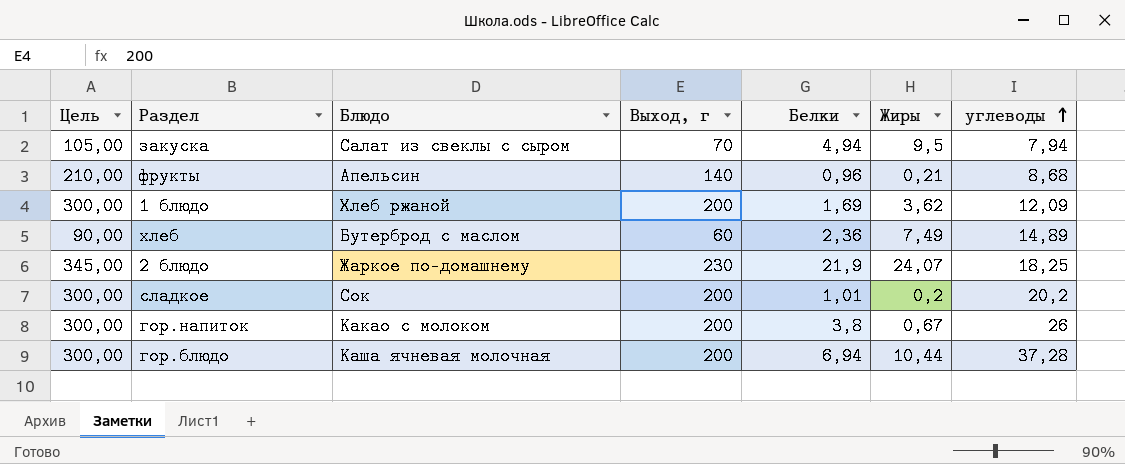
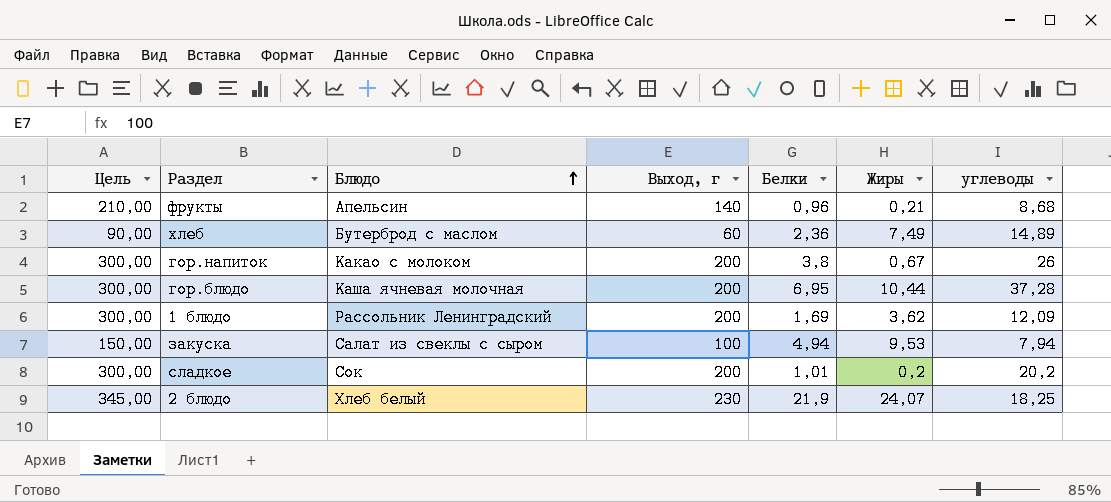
row order: углеводы ascending -> Блюдо ascending
гор.блюдо | Белки: 6,94 -> 6,95
1 блюдо | Блюдо: Хлеб ржаной -> Рассольник Ленинградский
закуска | Цель: 105,00 -> 150,00
закуска | Выход, г: 70 -> 100
закуска | Жиры: 9,5 -> 9,53
2 блюдо | Блюдо: Жаркое по-домашнему -> Хлеб белый

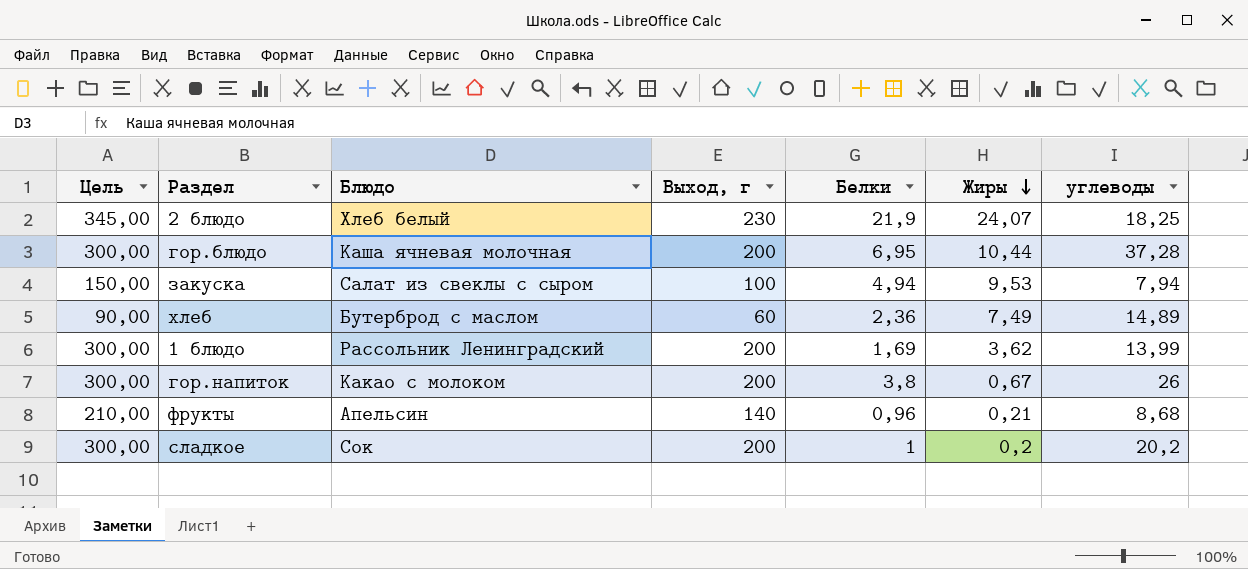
row order: Блюдо ascending -> Жиры descending
1 блюдо | углеводы: 12,09 -> 13,99
сладкое | Белки: 1,01 -> 1

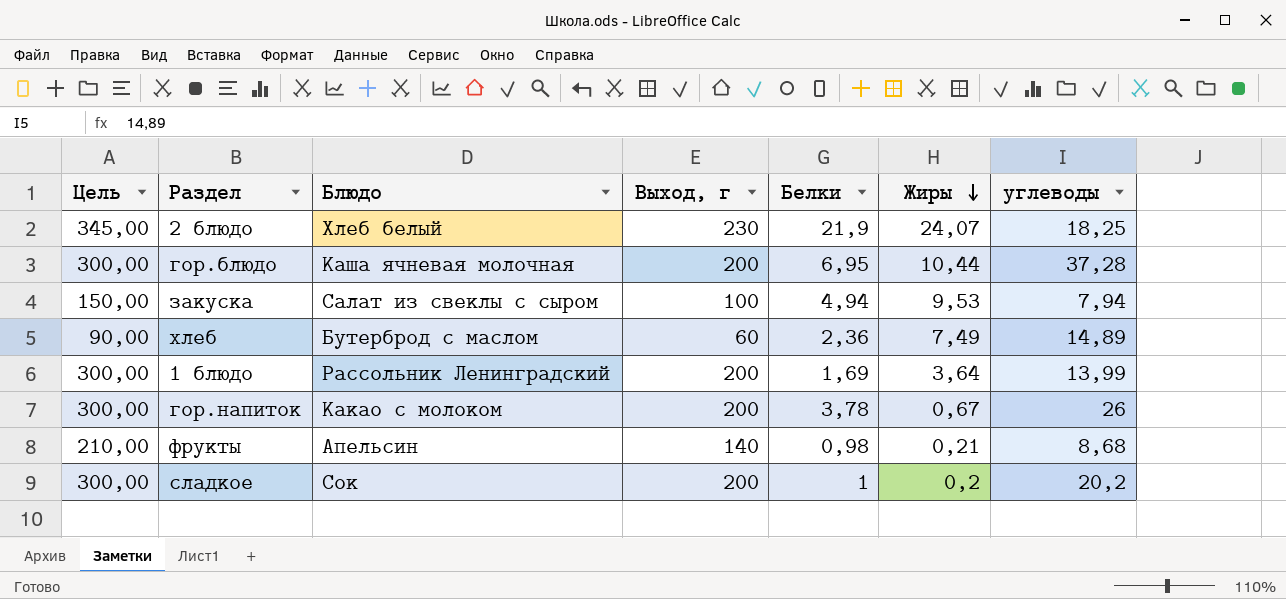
1 блюдо | Жиры: 3,62 -> 3,64
гор.напиток | Белки: 3,8 -> 3,78
фрукты | Белки: 0,96 -> 0,98

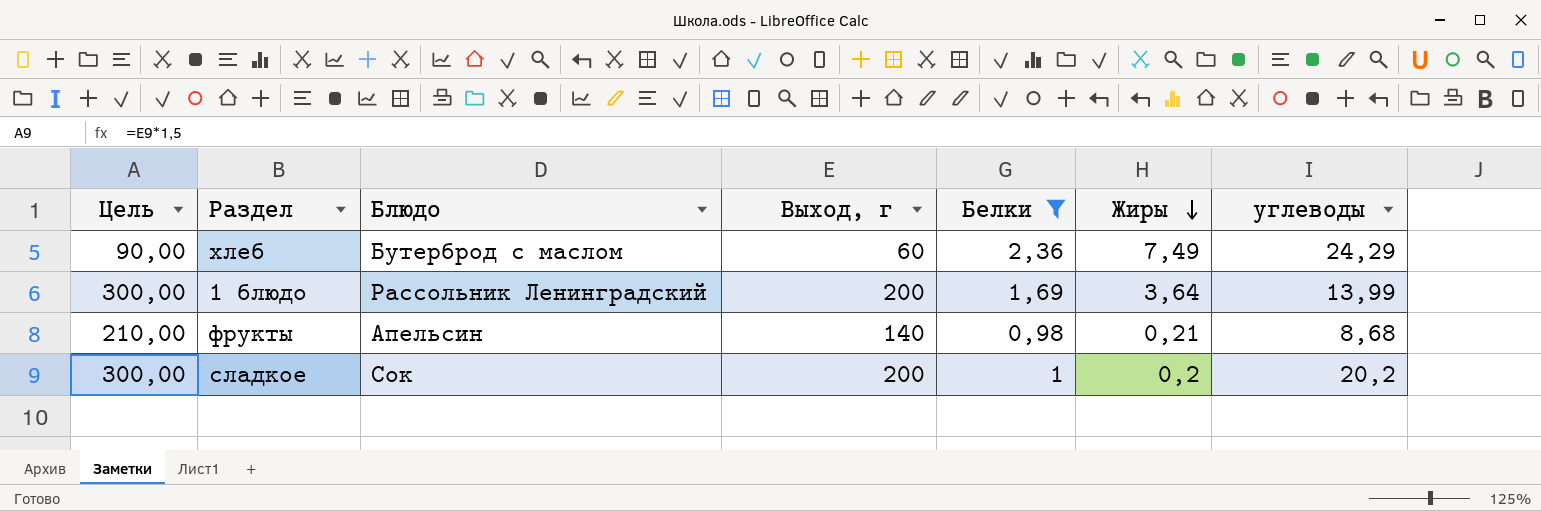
filter: none -> Белки <= 2,36
хлеб | углеводы: 14,89 -> 24,29

